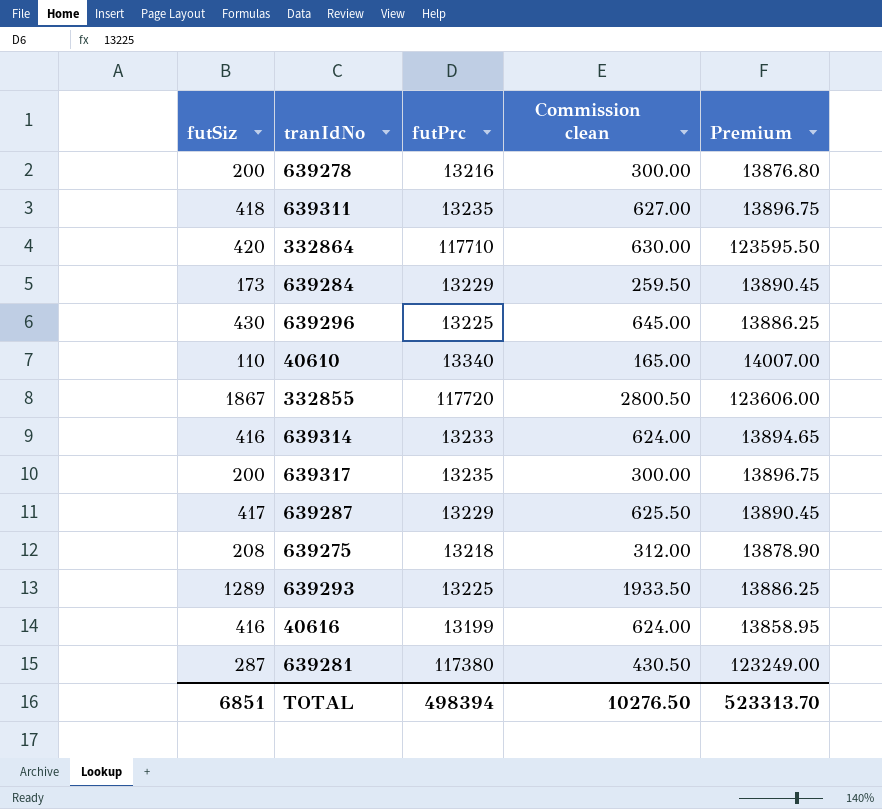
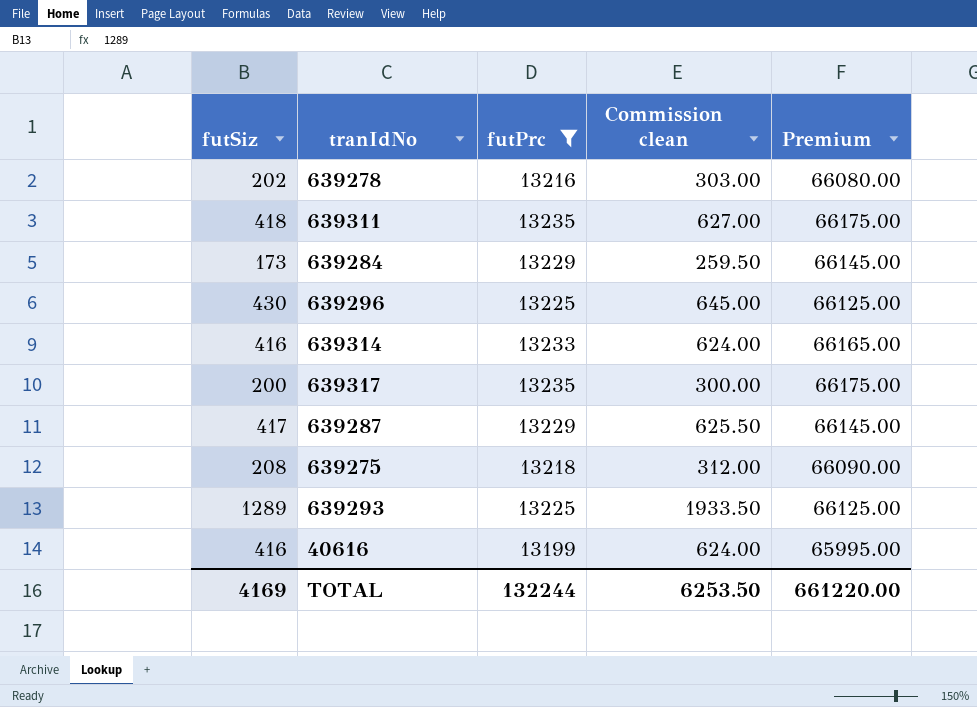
filter: none -> futPrc <= 13235
column Premium | formula: [futPrc] * 1.05 -> [futPrc] * 5
639278 | futSiz: 200 -> 202
639278 | Commission clean: 300.00 -> 303.00
TOTAL | futSiz: 6851 -> 4169
TOTAL | futPrc: 498394 -> 132244
TOTAL | Commission clean: 10276.50 -> 6253.50
TOTAL | Premium: 523313.70 -> 661220.00

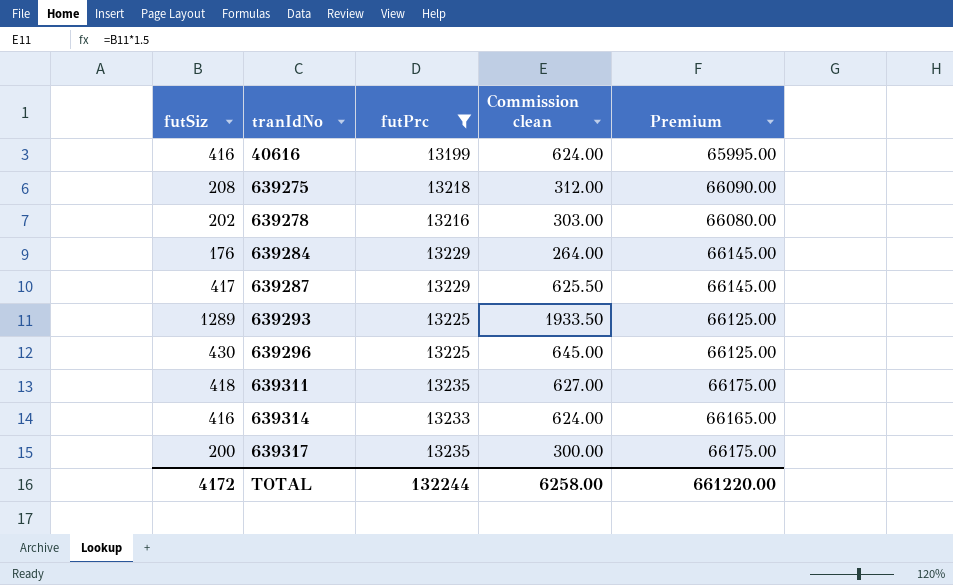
row order: none -> tranIdNo ascending
639284 | futSiz: 173 -> 176
639284 | Commission clean: 259.50 -> 264.00
TOTAL | futSiz: 4169 -> 4172
TOTAL | Commission clean: 6253.50 -> 6258.00

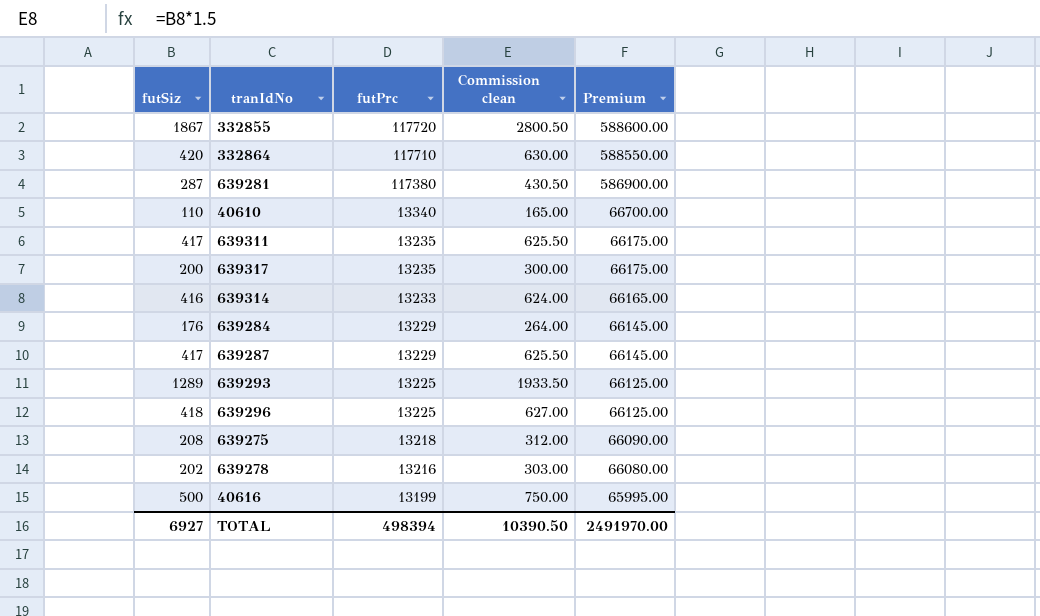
filter: futPrc <= 13235 -> none
row order: tranIdNo ascending -> futPrc descending
639311 | futSiz: 418 -> 417
639311 | Commission clean: 627.00 -> 625.50
639296 | futSiz: 430 -> 418
639296 | Commission clean: 645.00 -> 627.00
40616 | futSiz: 416 -> 500
40616 | Commission clean: 624.00 -> 750.00
TOTAL | futSiz: 4172 -> 6927
TOTAL | futPrc: 132244 -> 498394
TOTAL | Commission clean: 6258.00 -> 10390.50
TOTAL | Premium: 661220.00 -> 2491970.00

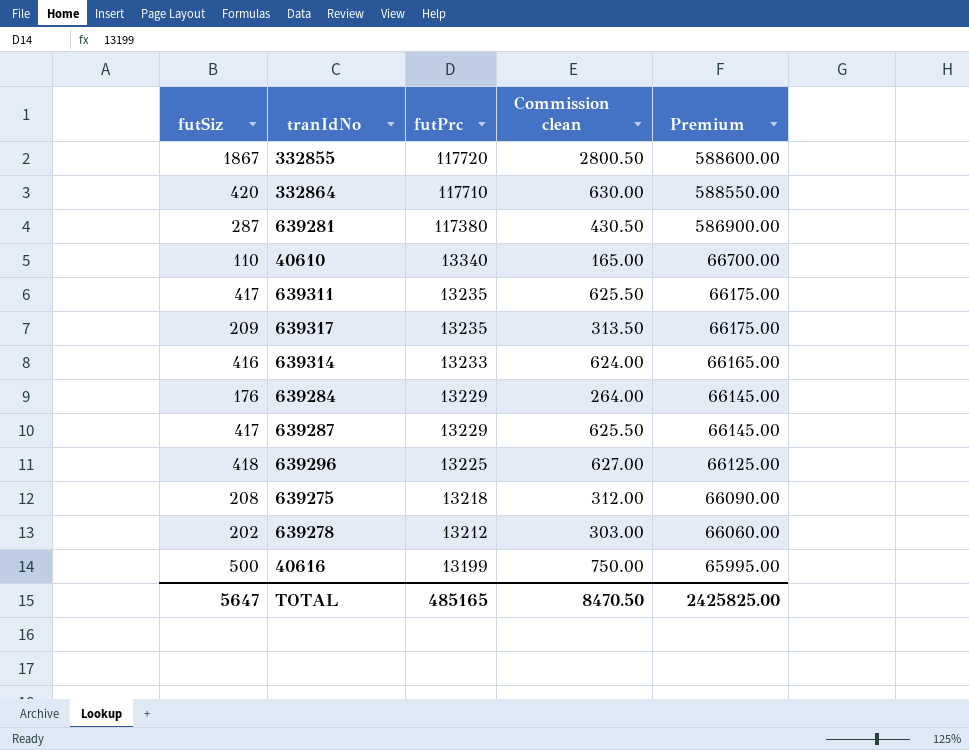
row 639293: 1289 | 13225 | 1933.50 | 66125.00 -> none
639317 | futSiz: 200 -> 209
639317 | Commission clean: 300.00 -> 313.50
639278 | futPrc: 13216 -> 13212
639278 | Premium: 66080.00 -> 66060.00
TOTAL | futSiz: 6927 -> 5647
TOTAL | futPrc: 498394 -> 485165
TOTAL | Commission clean: 10390.50 -> 8470.50
TOTAL | Premium: 2491970.00 -> 2425825.00

